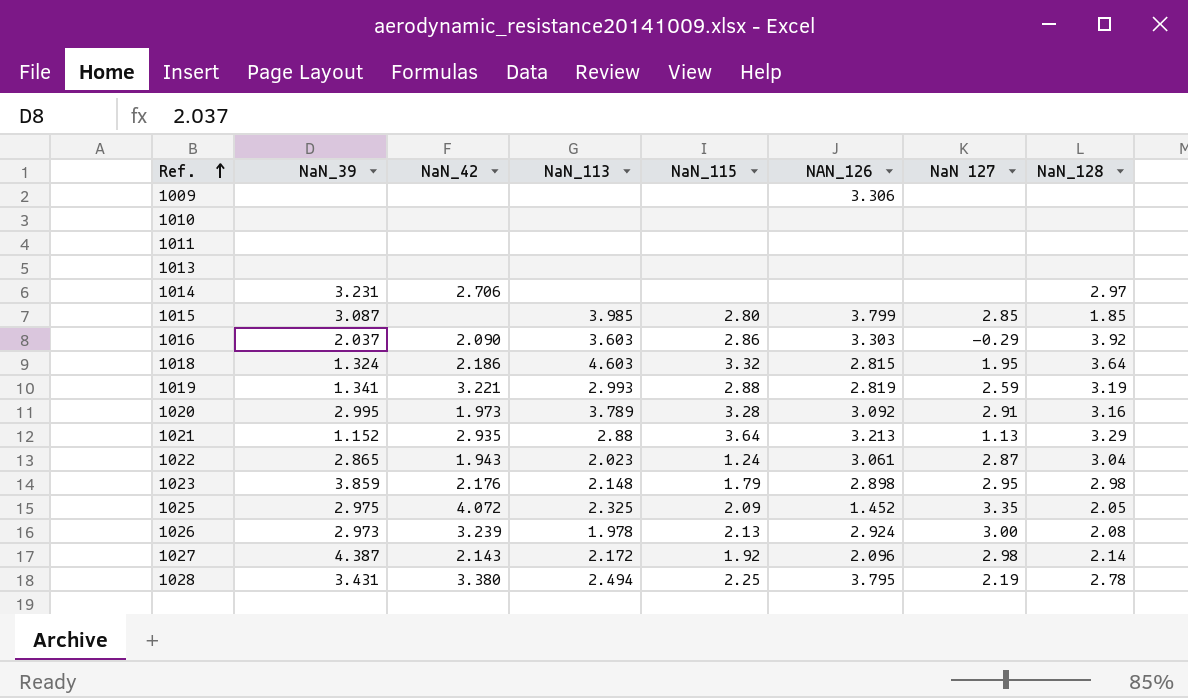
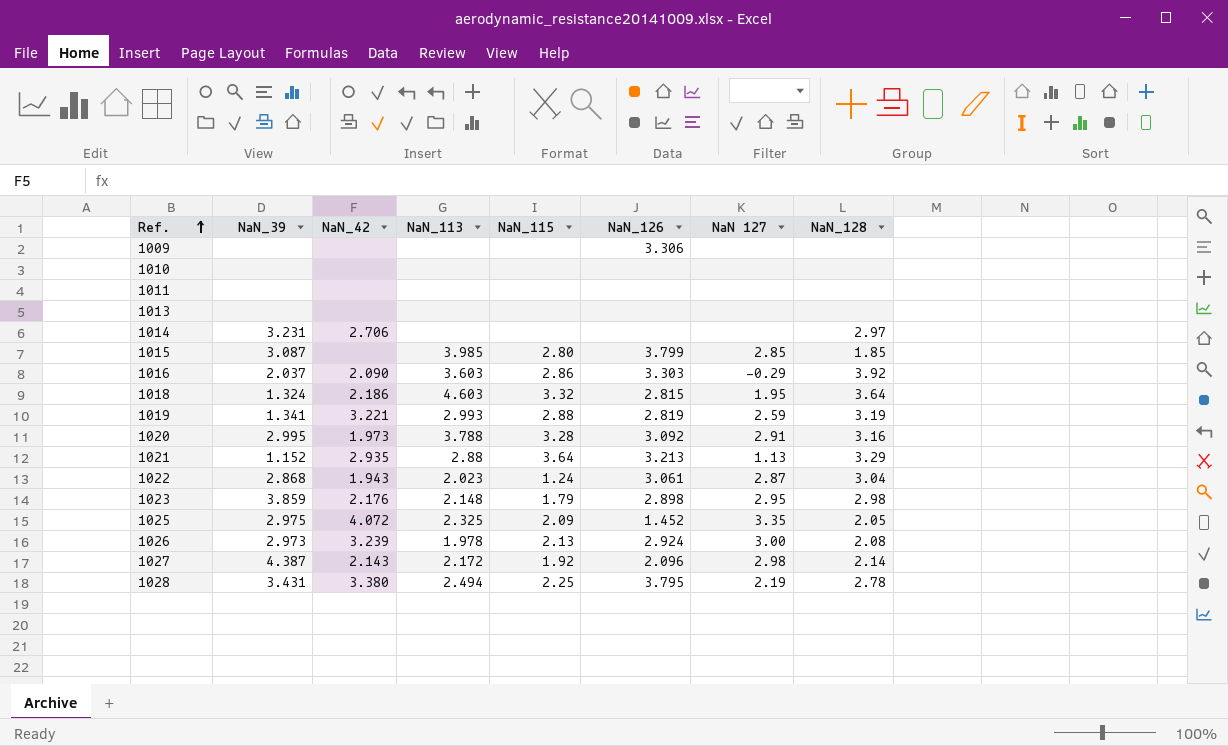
column name: NAN_126 -> NaN_126
1020 | NaN_113: 3.789 -> 3.788
1022 | NaN_39: 2.865 -> 2.868

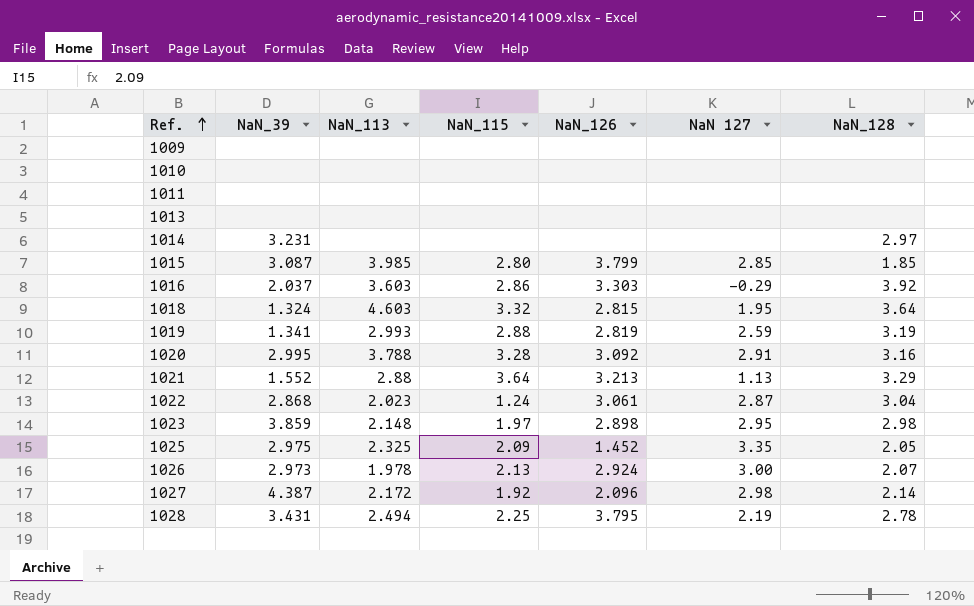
column NaN_42 | position: 3 -> none
1009 | NaN_126: 3.306 -> none
1021 | NaN_39: 1.152 -> 1.552
1023 | NaN_115: 1.79 -> 1.97
1026 | NaN_128: 2.08 -> 2.07

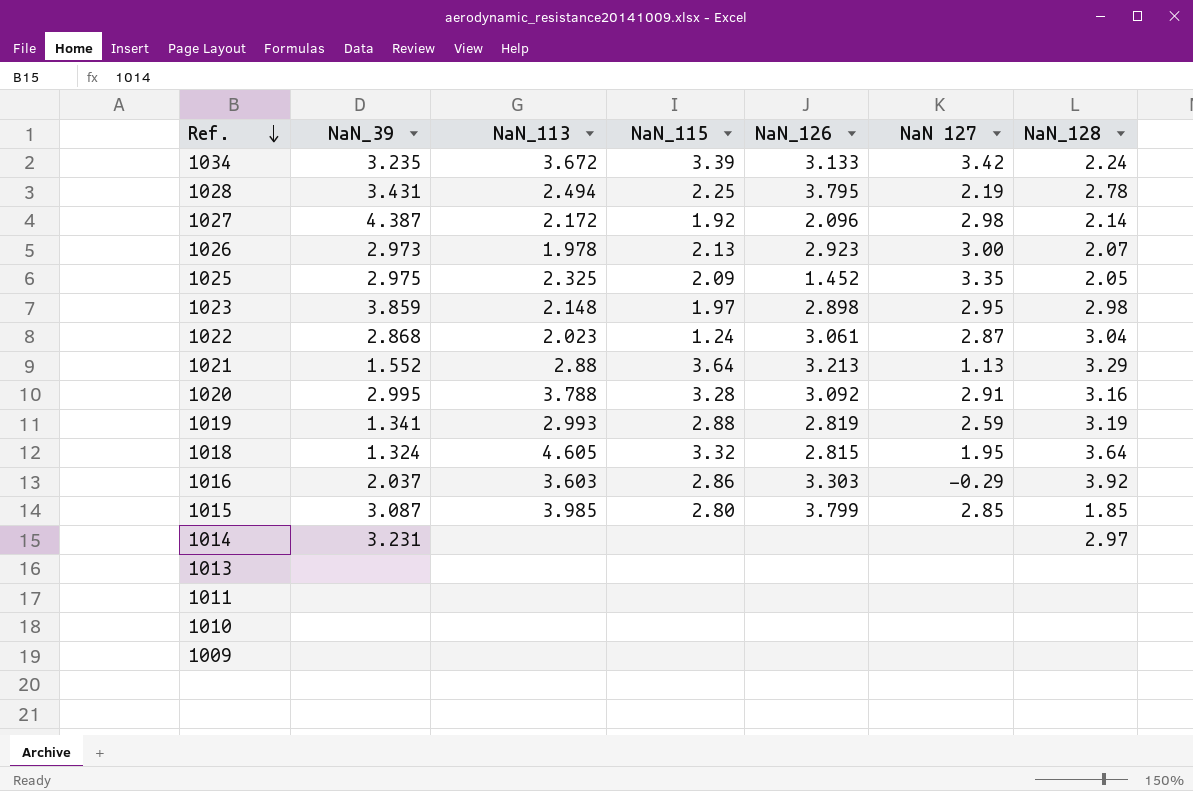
row order: Ref. ascending -> Ref. descending
row 1034: none -> 3.235 | 3.672 | 3.39 | 3.133 | 3.42 | 2.24
1026 | NaN_126: 2.924 -> 2.923
1018 | NaN_113: 4.603 -> 4.605

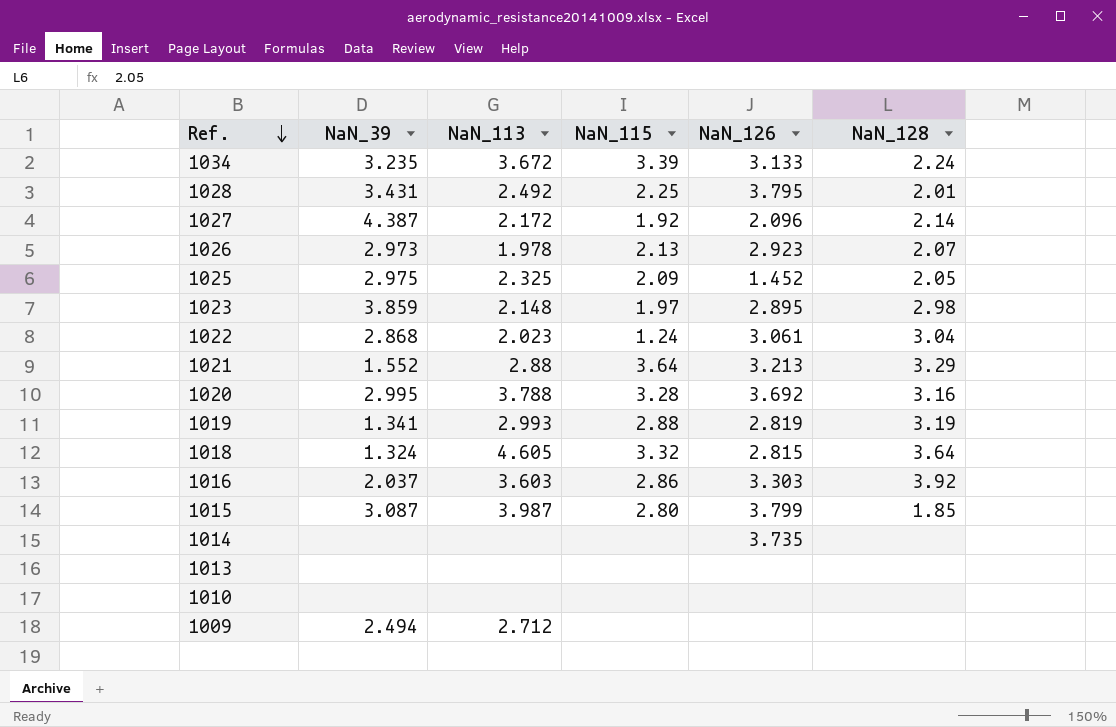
column NaN 127 | position: 6 -> none
row 1011: none | none | none | none | none | none -> none
1028 | NaN_113: 2.494 -> 2.492
1028 | NaN_128: 2.78 -> 2.01
1023 | NaN_126: 2.898 -> 2.895
1020 | NaN_126: 3.092 -> 3.692
1015 | NaN_113: 3.985 -> 3.987
1014 | NaN_39: 3.231 -> none
1014 | NaN_126: none -> 3.735
1014 | NaN_128: 2.97 -> none
1009 | NaN_39: none -> 2.494
1009 | NaN_113: none -> 2.712

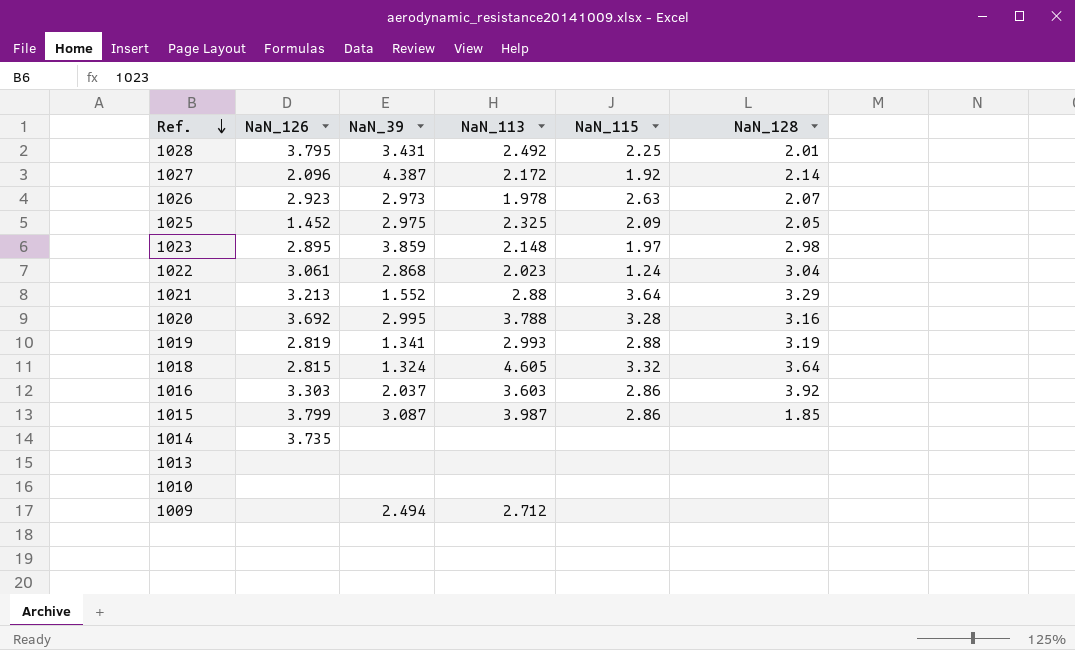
column NaN_126 | position: 5 -> 2
row 1034: 3.235 | 3.672 | 3.39 | 3.133 | 2.24 -> none
1026 | NaN_115: 2.13 -> 2.63
1015 | NaN_115: 2.80 -> 2.86

